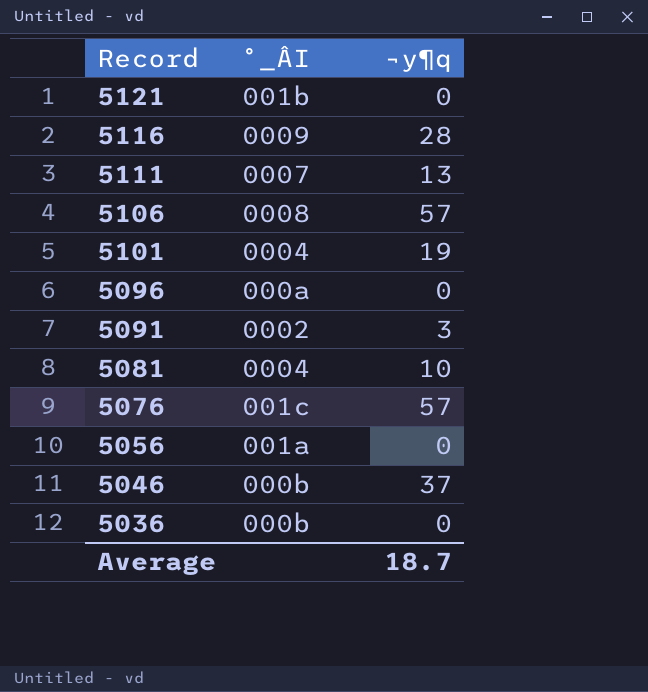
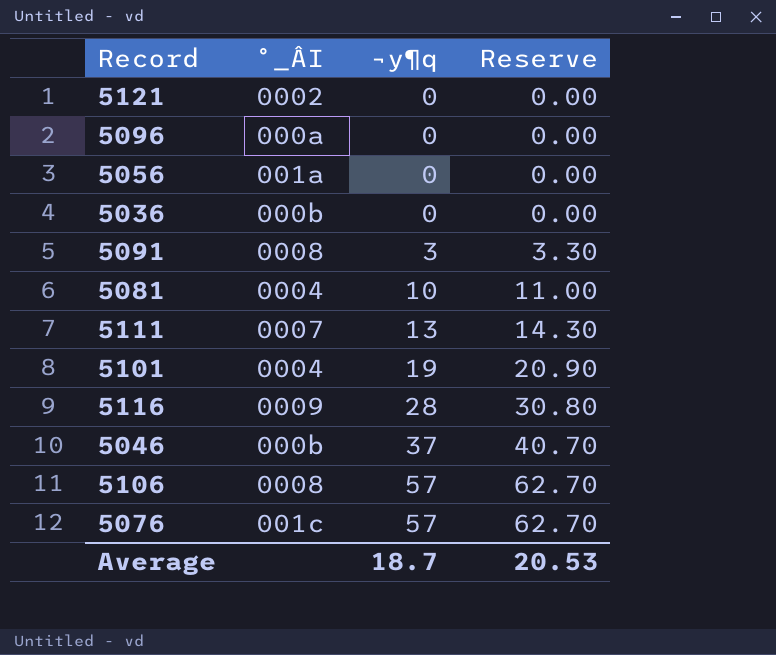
row order: Record descending -> ¬y¶q ascending
column Reserve | formula: none -> [¬y¶q] * 1.1
5121 | °_ÂI: 001b -> 0002
5091 | °_ÂI: 0002 -> 0008

